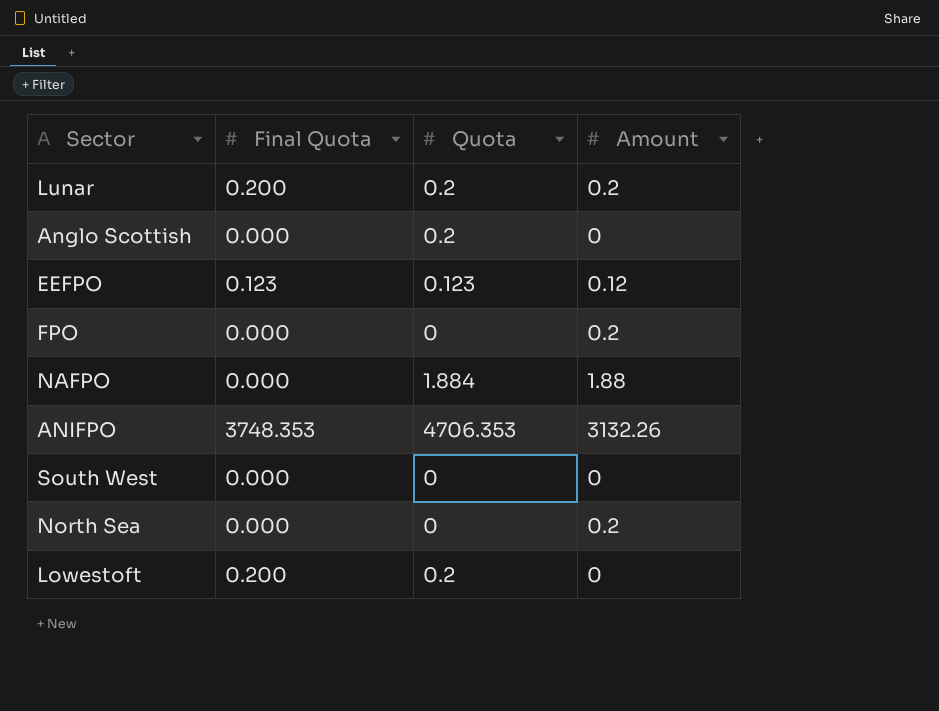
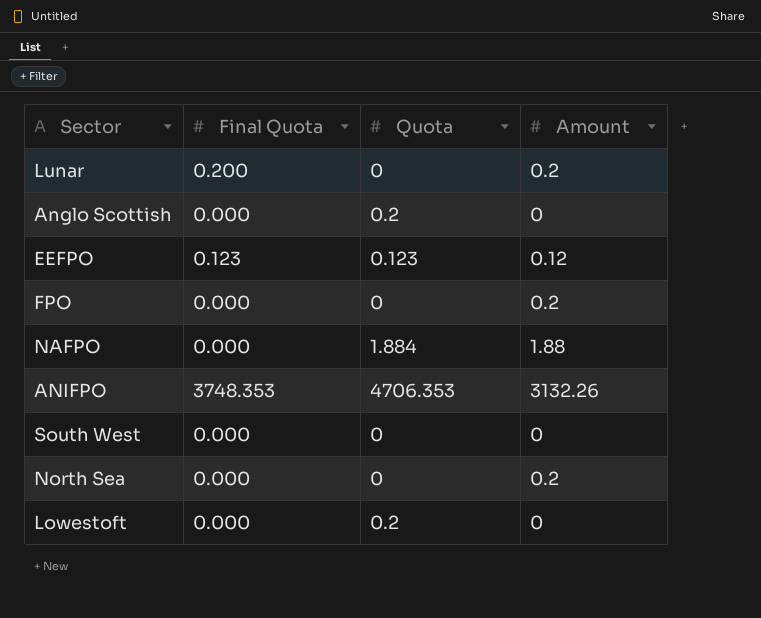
Lunar | Quota: 0.2 -> 0
Lowestoft | Final Quota: 0.200 -> 0.000

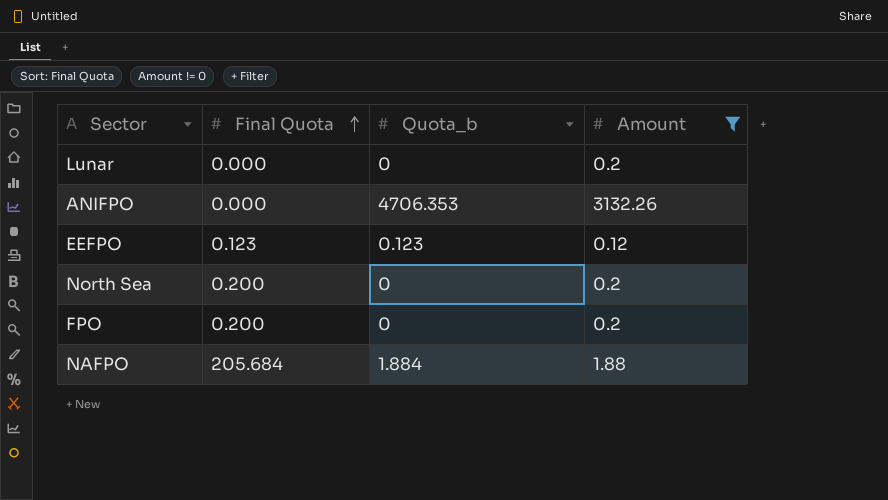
filter: none -> Amount != 0
row order: none -> Final Quota ascending
column name: Quota -> Quota_b
Lunar | Final Quota: 0.200 -> 0.000
ANIFPO | Final Quota: 3748.353 -> 0.000
North Sea | Final Quota: 0.000 -> 0.200
FPO | Final Quota: 0.000 -> 0.200
NAFPO | Final Quota: 0.000 -> 205.684

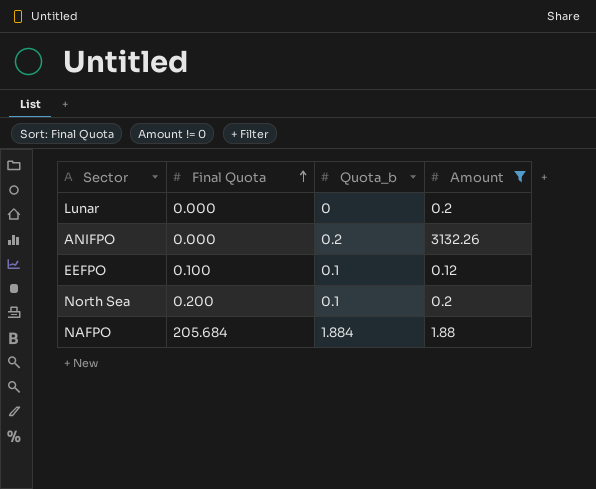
row FPO: 0.200 | 0 | 0.2 -> none
ANIFPO | Quota_b: 4706.353 -> 0.2
EEFPO | Final Quota: 0.123 -> 0.100
EEFPO | Quota_b: 0.123 -> 0.1
North Sea | Quota_b: 0 -> 0.1

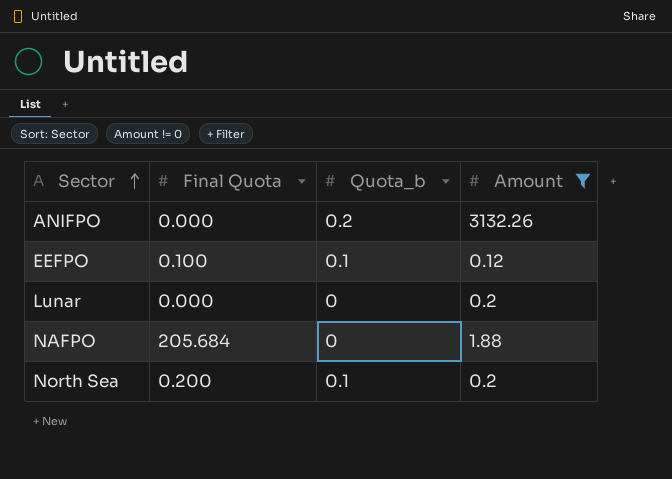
row order: Final Quota ascending -> Sector ascending
NAFPO | Quota_b: 1.884 -> 0

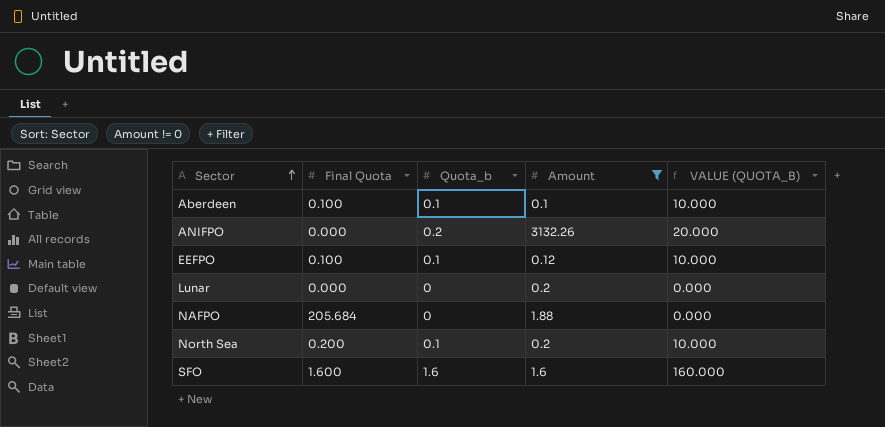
column VALUE (QUOTA_B) | formula: none -> [Quota_b] * 100
row Aberdeen: none -> 0.100 | 0.1 | 0.1 | 10.000
row SFO: none -> 1.600 | 1.6 | 1.6 | 160.000

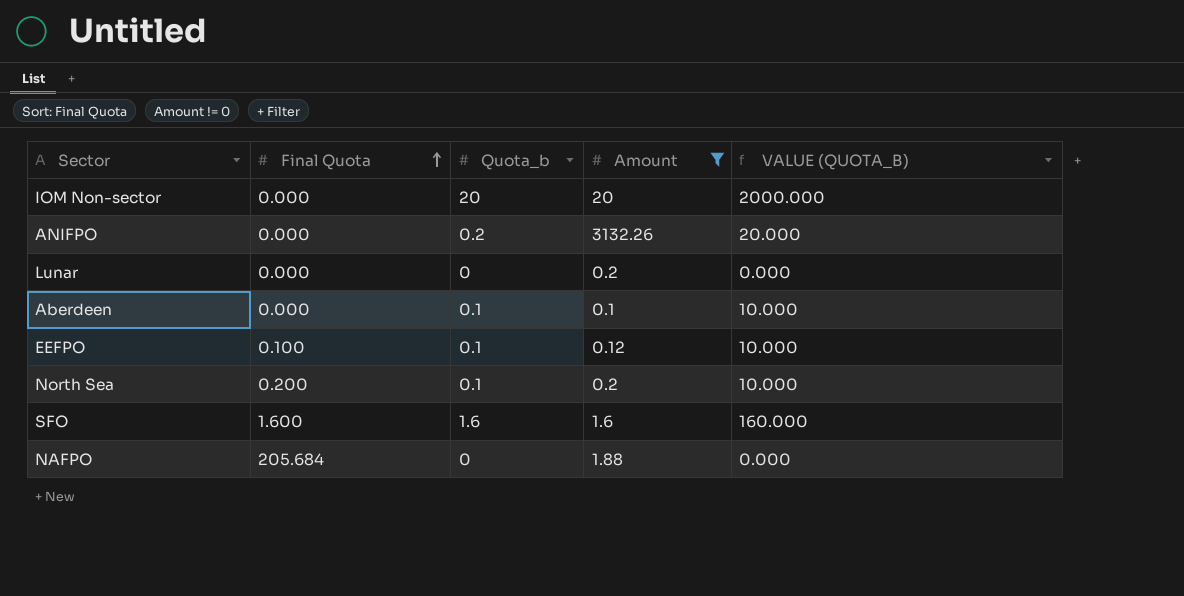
row order: Sector ascending -> Final Quota ascending
row IOM Non-sector: none -> 0.000 | 20 | 20 | 2000.000
Aberdeen | Final Quota: 0.100 -> 0.000

